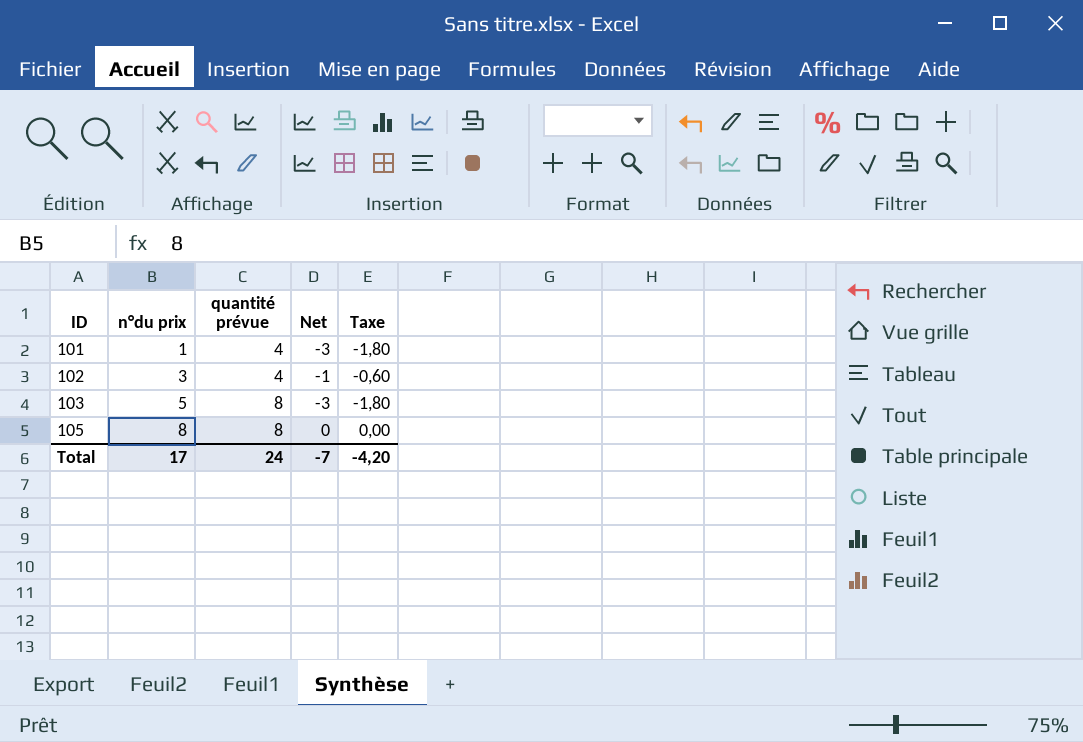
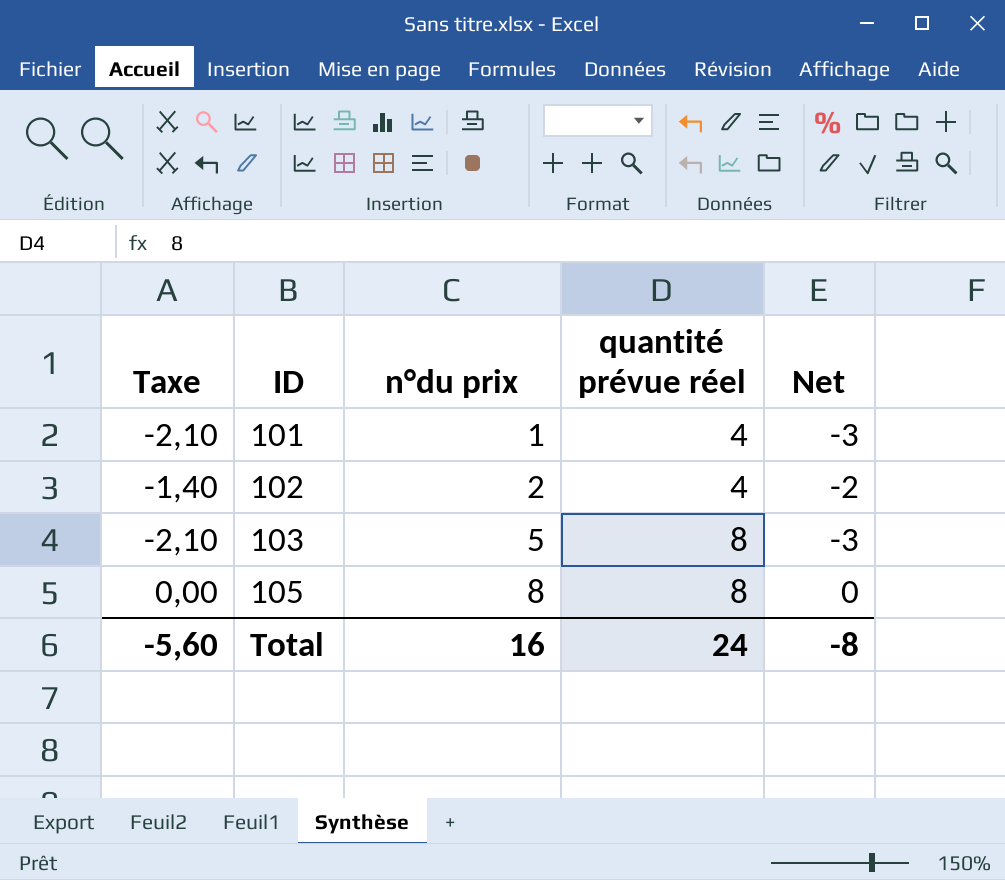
column Taxe | formula: [Net] * 0,6 -> [Net] * 0,7
column Taxe | position: 5 -> 1
column name: quantité prévue -> quantité prévue réel
102 | n°du prix: 3 -> 2
102 | Net: -1 -> -2
Total | Taxe: -4,20 -> -5,60
Total | n°du prix: 17 -> 16
Total | Net: -7 -> -8

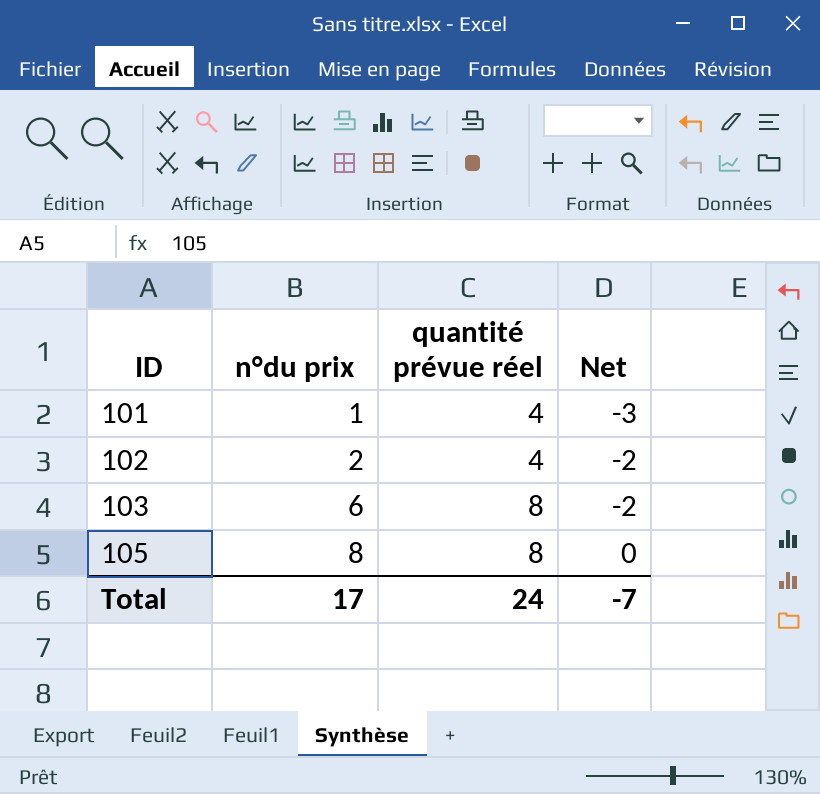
column Taxe | formula: [Net] * 0,7 -> none
103 | n°du prix: 5 -> 6
103 | Net: -3 -> -2
Total | n°du prix: 16 -> 17
Total | Net: -8 -> -7

